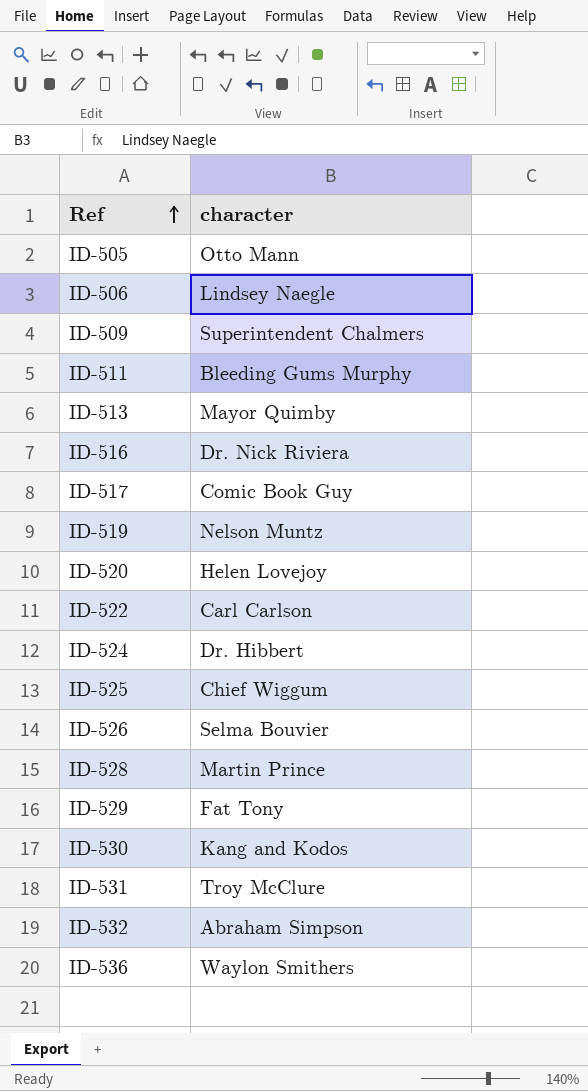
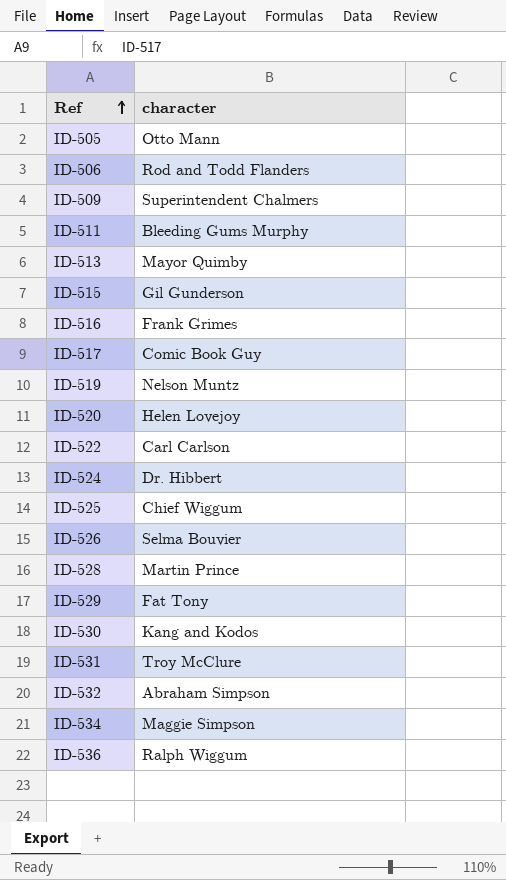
ID-506 | character: Lindsey Naegle -> Rod and Todd Flanders
row ID-515: none -> Gil Gunderson
ID-516 | character: Dr. Nick Riviera -> Frank Grimes
row ID-534: none -> Maggie Simpson
ID-536 | character: Waylon Smithers -> Ralph Wiggum

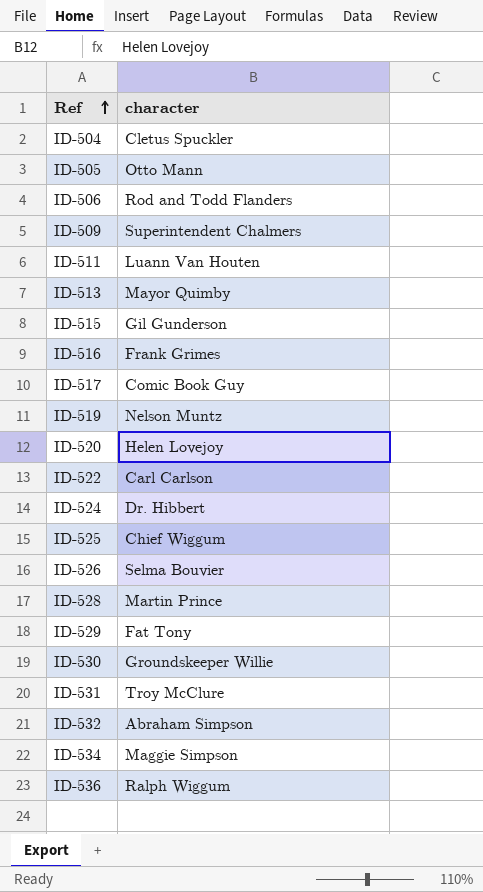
row ID-504: none -> Cletus Spuckler
ID-511 | character: Bleeding Gums Murphy -> Luann Van Houten
ID-530 | character: Kang and Kodos -> Groundskeeper Willie

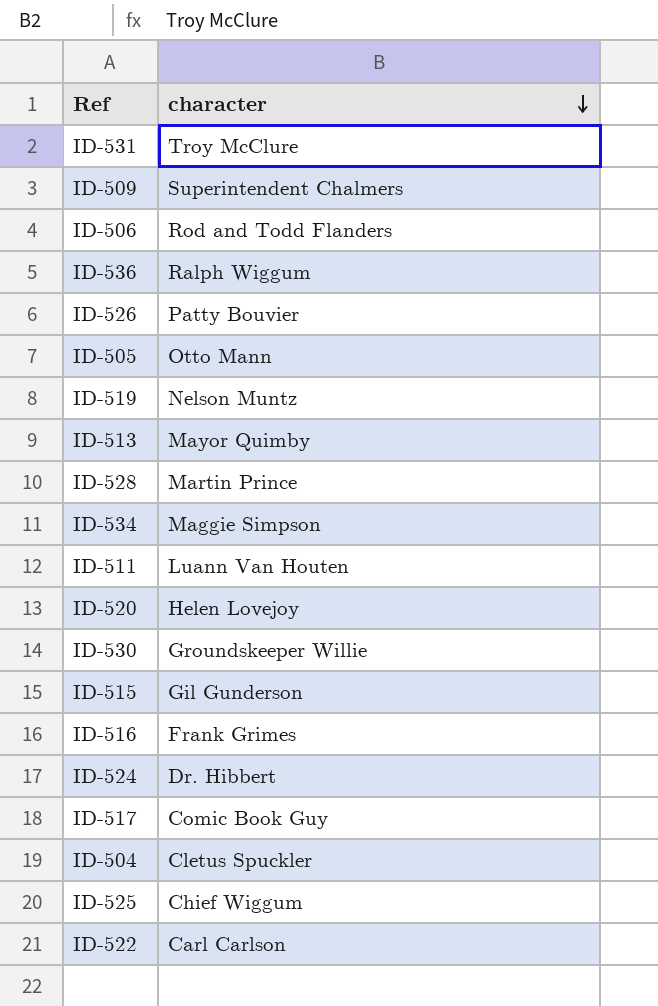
row order: Ref ascending -> character descending
row ID-529: Fat Tony -> none
row ID-532: Abraham Simpson -> none
ID-526 | character: Selma Bouvier -> Patty Bouvier

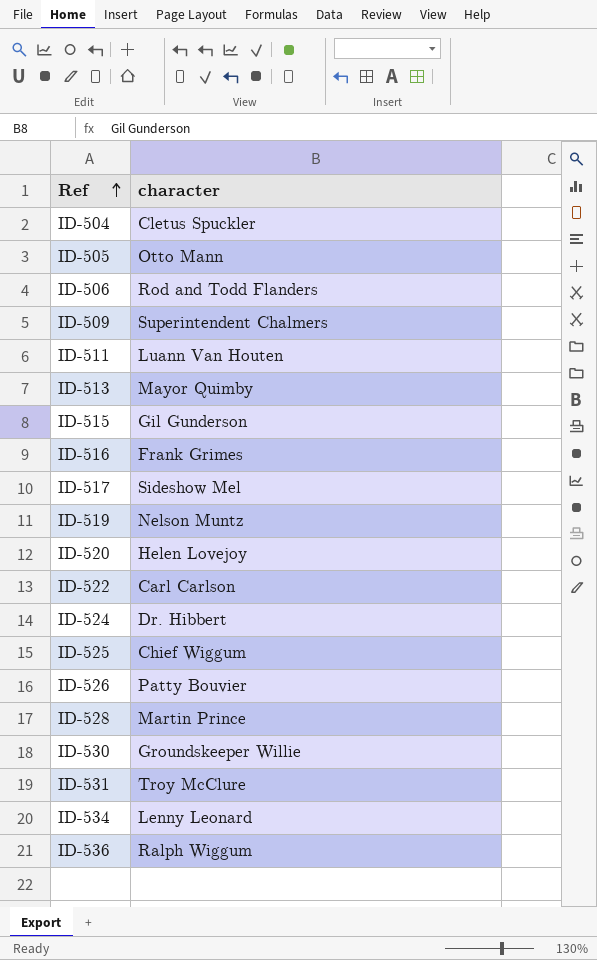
row order: character descending -> Ref ascending
ID-517 | character: Comic Book Guy -> Sideshow Mel
ID-534 | character: Maggie Simpson -> Lenny Leonard

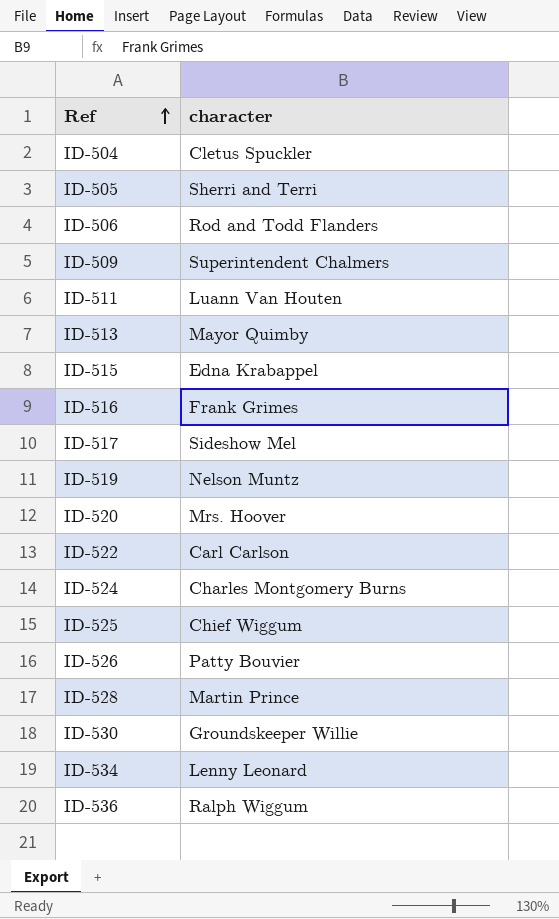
row ID-531: Troy McClure -> none
ID-505 | character: Otto Mann -> Sherri and Terri
ID-515 | character: Gil Gunderson -> Edna Krabappel
ID-520 | character: Helen Lovejoy -> Mrs. Hoover
ID-524 | character: Dr. Hibbert -> Charles Montgomery Burns

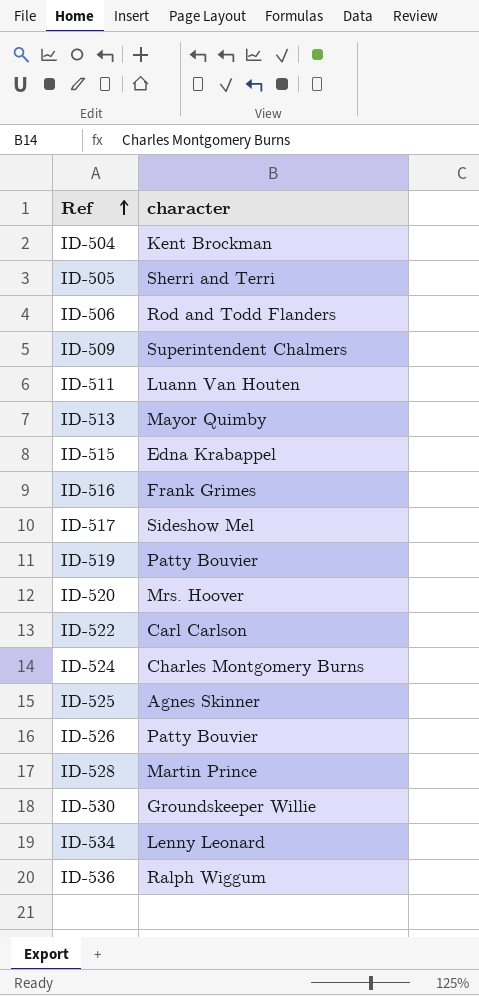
ID-504 | character: Cletus Spuckler -> Kent Brockman
ID-519 | character: Nelson Muntz -> Patty Bouvier
ID-525 | character: Chief Wiggum -> Agnes Skinner

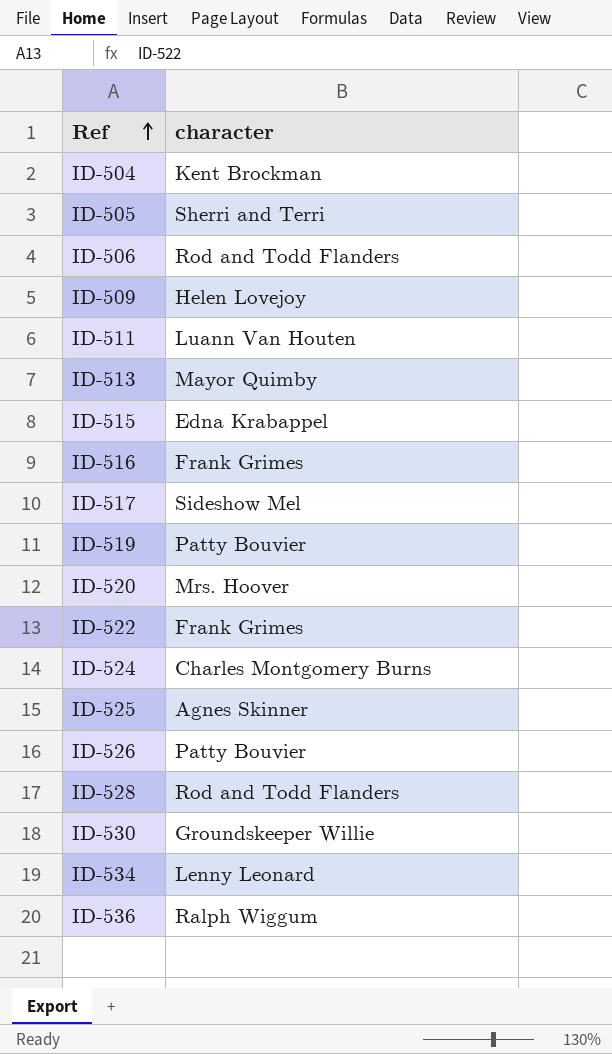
ID-509 | character: Superintendent Chalmers -> Helen Lovejoy
ID-522 | character: Carl Carlson -> Frank Grimes
ID-528 | character: Martin Prince -> Rod and Todd Flanders

